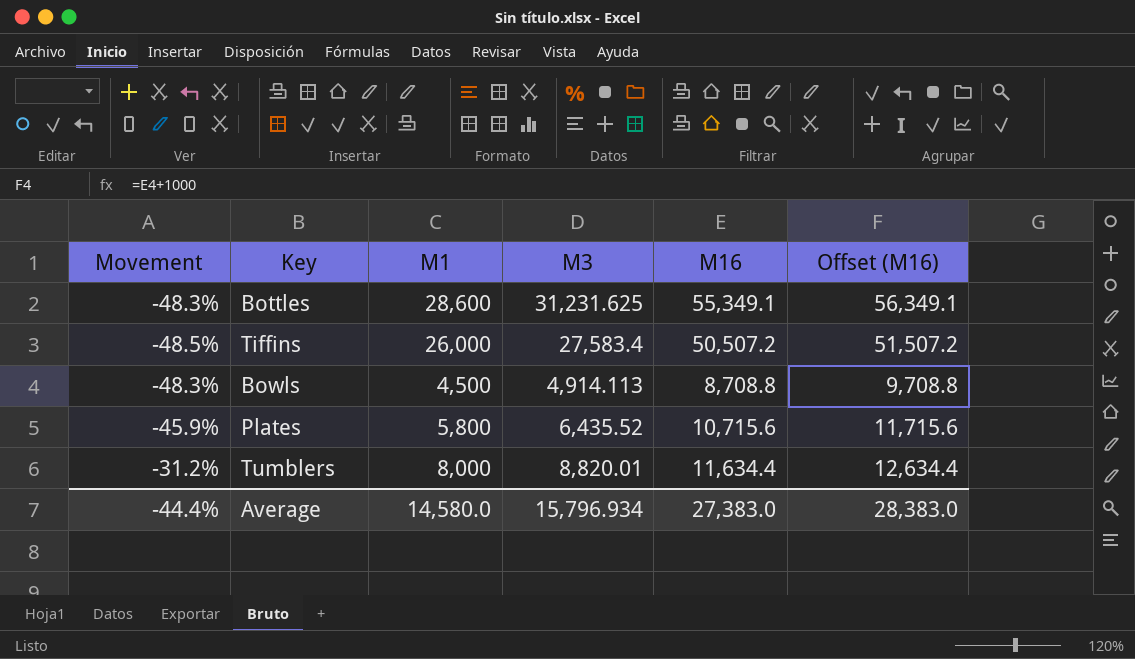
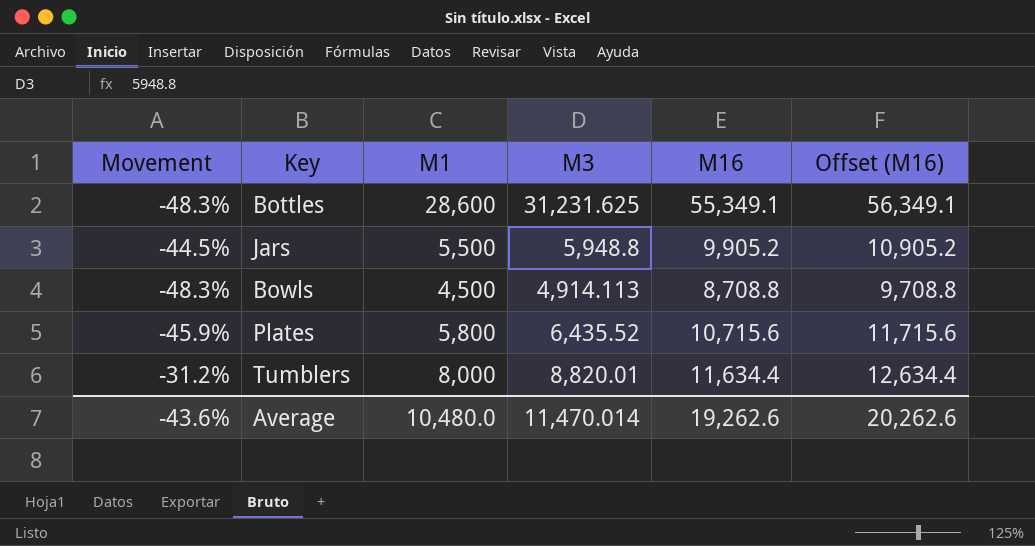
row Tiffins: -48.5% | 26,000 | 27,583.4 | 50,507.2 | 51,507.2 -> none
row Jars: none -> -44.5% | 5,500 | 5,948.8 | 9,905.2 | 10,905.2
Average | Movement: -44.4% -> -43.6%
Average | M1: 14,580.0 -> 10,480.0
Average | M3: 15,796.934 -> 11,470.014
Average | M16: 27,383.0 -> 19,262.6
Average | Offset (M16): 28,383.0 -> 20,262.6

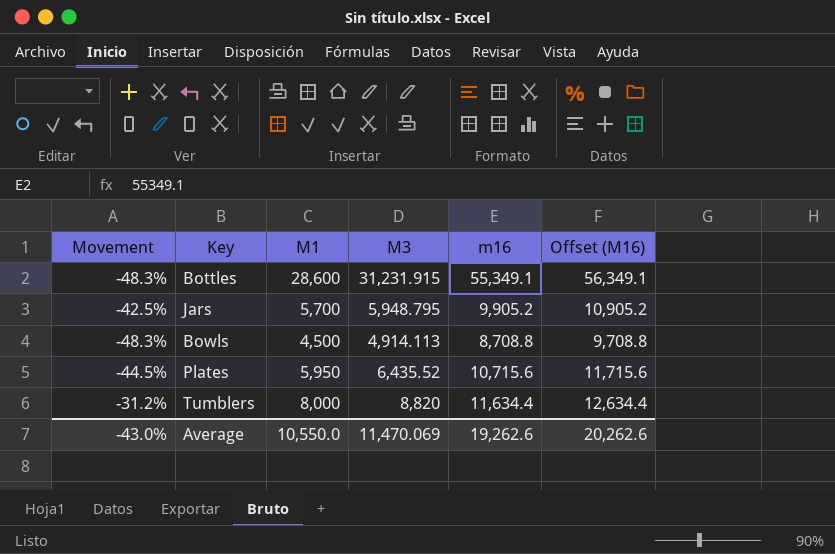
column name: M16 -> m16
Bottles | M3: 31,231.625 -> 31,231.915
Jars | Movement: -44.5% -> -42.5%
Jars | M1: 5,500 -> 5,700
Jars | M3: 5,948.8 -> 5,948.795
Plates | Movement: -45.9% -> -44.5%
Plates | M1: 5,800 -> 5,950
Tumblers | M3: 8,820.01 -> 8,820
Average | Movement: -43.6% -> -43.0%
Average | M1: 10,480.0 -> 10,550.0
Average | M3: 11,470.014 -> 11,470.069

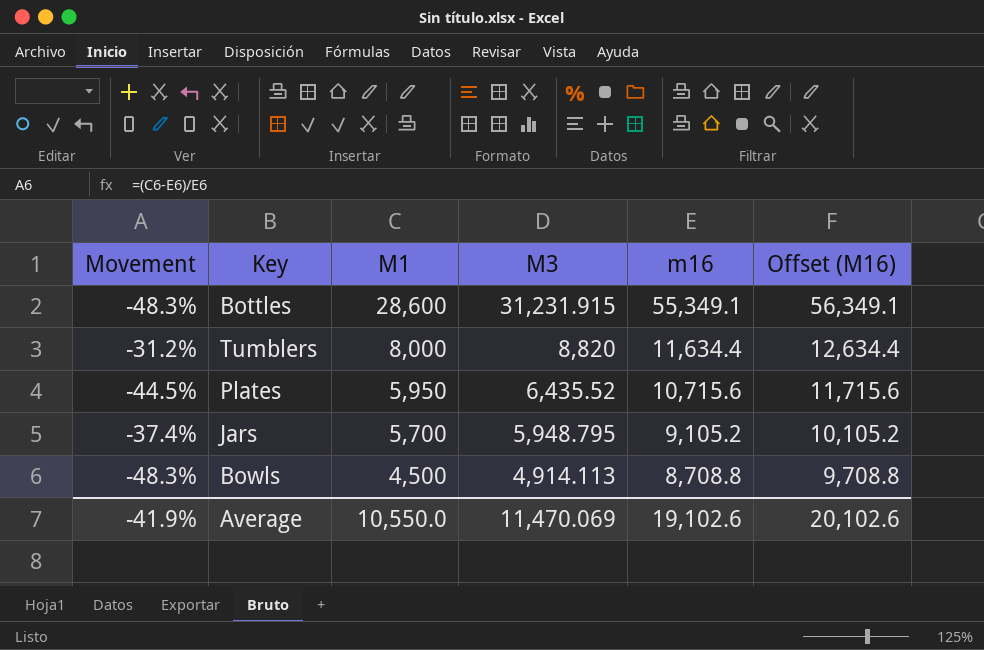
row order: none -> M1 descending
Jars | Movement: -42.5% -> -37.4%
Jars | m16: 9,905.2 -> 9,105.2
Jars | Offset (M16): 10,905.2 -> 10,105.2
Average | Movement: -43.0% -> -41.9%
Average | m16: 19,262.6 -> 19,102.6
Average | Offset (M16): 20,262.6 -> 20,102.6

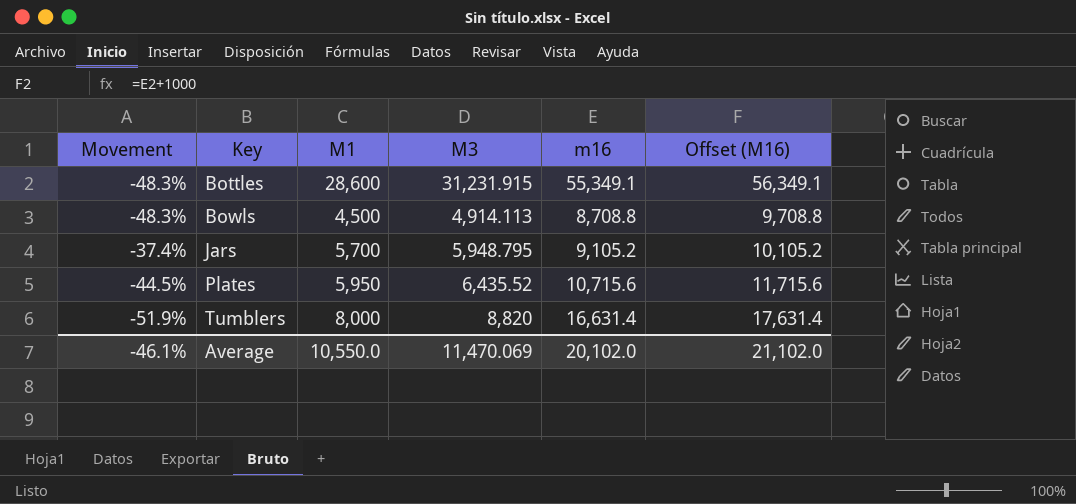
row order: M1 descending -> Key ascending
Tumblers | Movement: -31.2% -> -51.9%
Tumblers | m16: 11,634.4 -> 16,631.4
Tumblers | Offset (M16): 12,634.4 -> 17,631.4
Average | Movement: -41.9% -> -46.1%
Average | m16: 19,102.6 -> 20,102.0
Average | Offset (M16): 20,102.6 -> 21,102.0

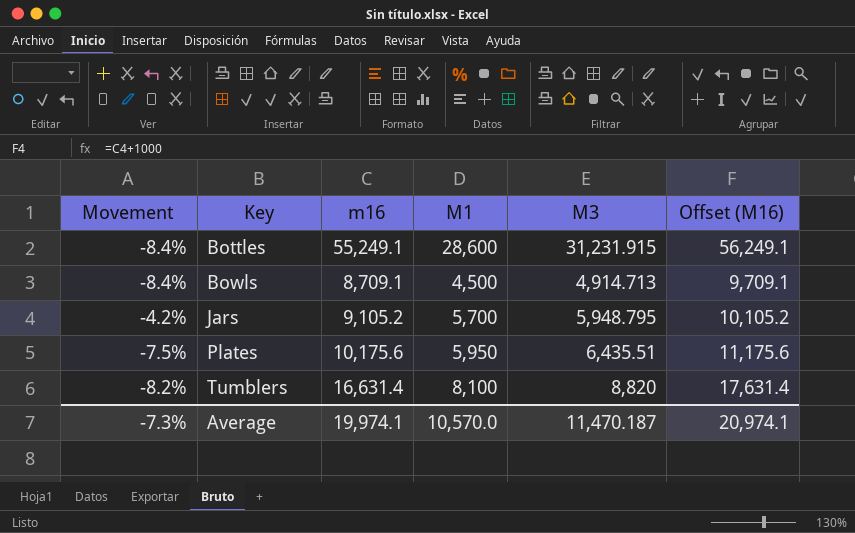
column Movement | formula: ([M1] - [m16]) / [m16] -> ([M1] - [M3]) / [M3]
column m16 | position: 5 -> 3
Bottles | m16: 55,349.1 -> 55,249.1
Bottles | Offset (M16): 56,349.1 -> 56,249.1
Bowls | m16: 8,708.8 -> 8,709.1
Bowls | M3: 4,914.113 -> 4,914.713
Bowls | Offset (M16): 9,708.8 -> 9,709.1
Plates | m16: 10,715.6 -> 10,175.6
Plates | M3: 6,435.52 -> 6,435.51
Plates | Offset (M16): 11,715.6 -> 11,175.6
Tumblers | M1: 8,000 -> 8,100
Average | Movement: -46.1% -> -7.3%
Average | m16: 20,102.0 -> 19,974.1
Average | M1: 10,550.0 -> 10,570.0
Average | M3: 11,470.069 -> 11,470.187
Average | Offset (M16): 21,102.0 -> 20,974.1

